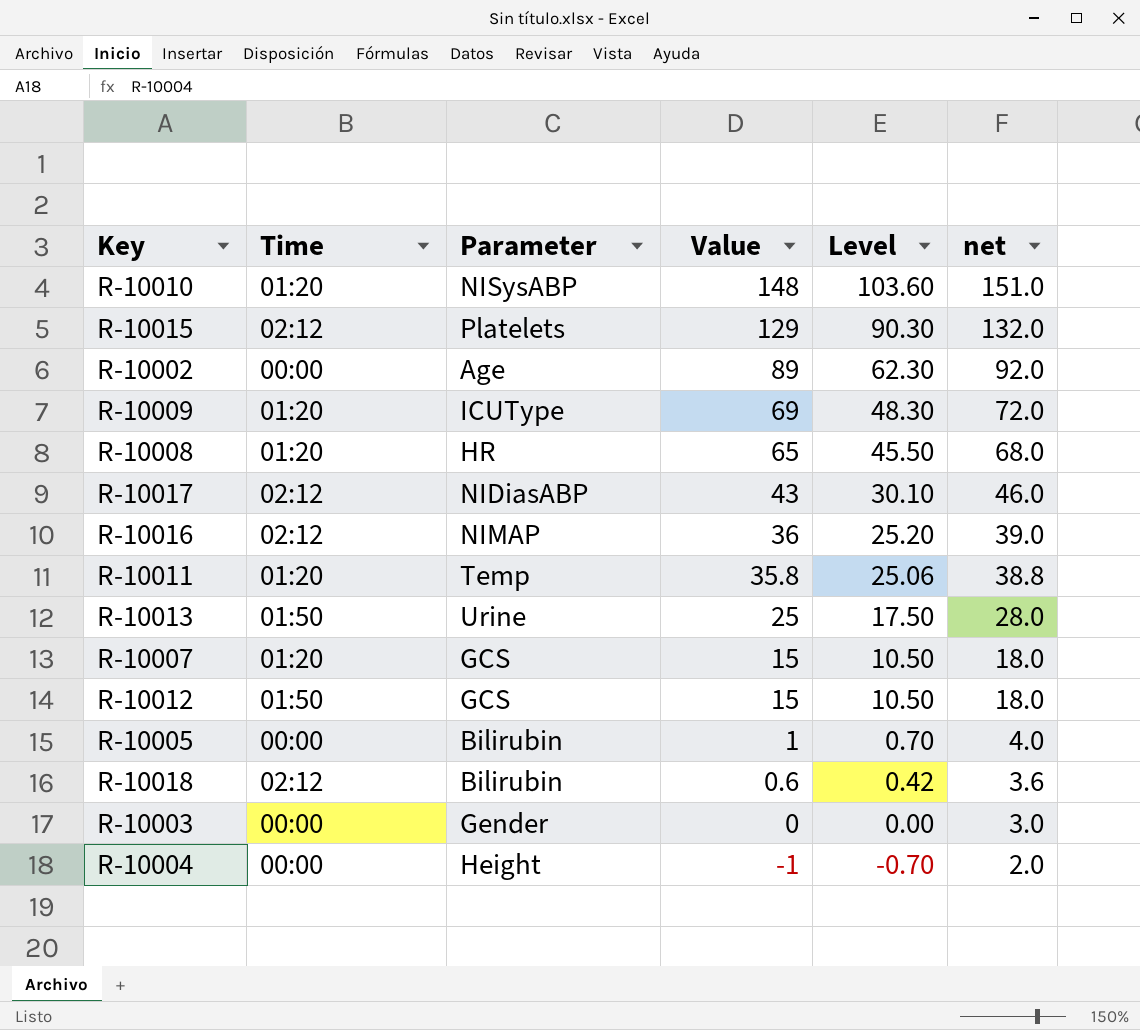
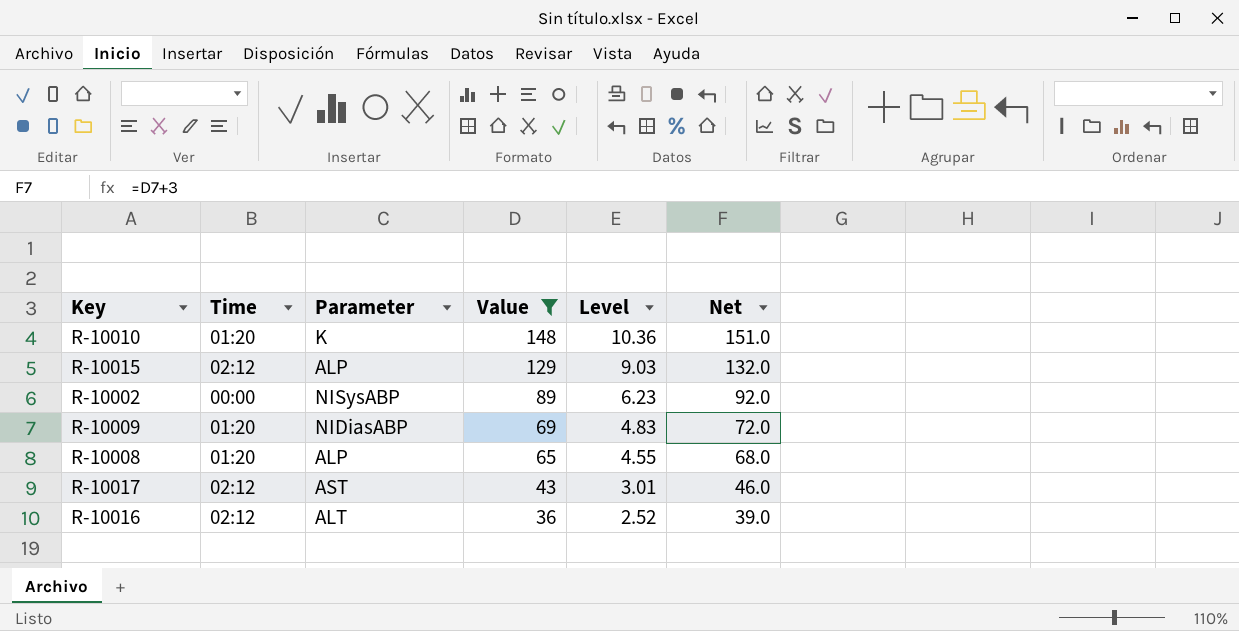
filter: none -> Value >= 36
column Level | formula: [Value] * 0.7 -> [Value] * 0.07
column name: net -> Net
R-10010 | Parameter: NISysABP -> K
R-10015 | Parameter: Platelets -> ALP
R-10002 | Parameter: Age -> NISysABP
R-10009 | Parameter: ICUType -> NIDiasABP
R-10008 | Parameter: HR -> ALP
R-10017 | Parameter: NIDiasABP -> AST
R-10016 | Parameter: NIMAP -> ALT

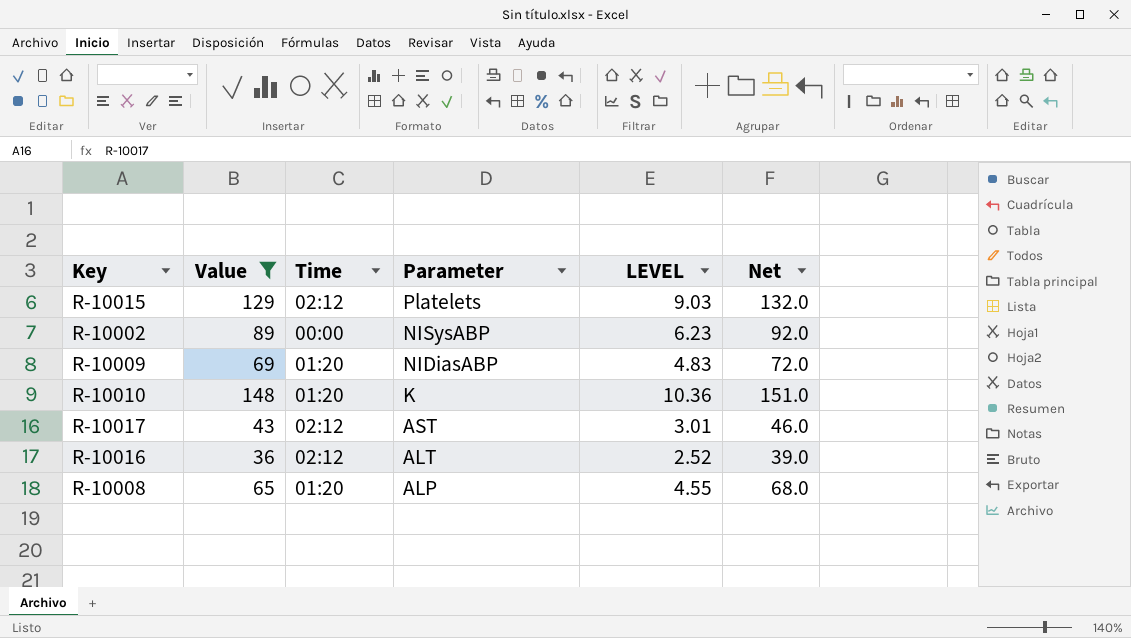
row order: Value descending -> Parameter descending
column Value | position: 4 -> 2
column name: Level -> LEVEL
R-10015 | Parameter: ALP -> Platelets

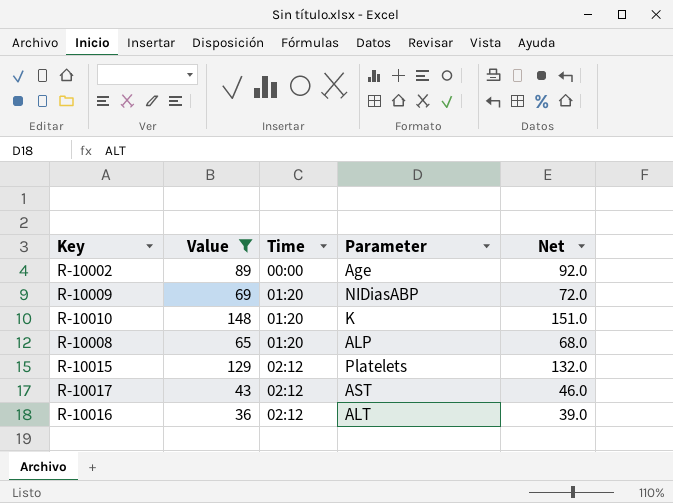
row order: Parameter descending -> Time ascending
column LEVEL | formula: [Value] * 0.07 -> none
R-10002 | Parameter: NISysABP -> Age

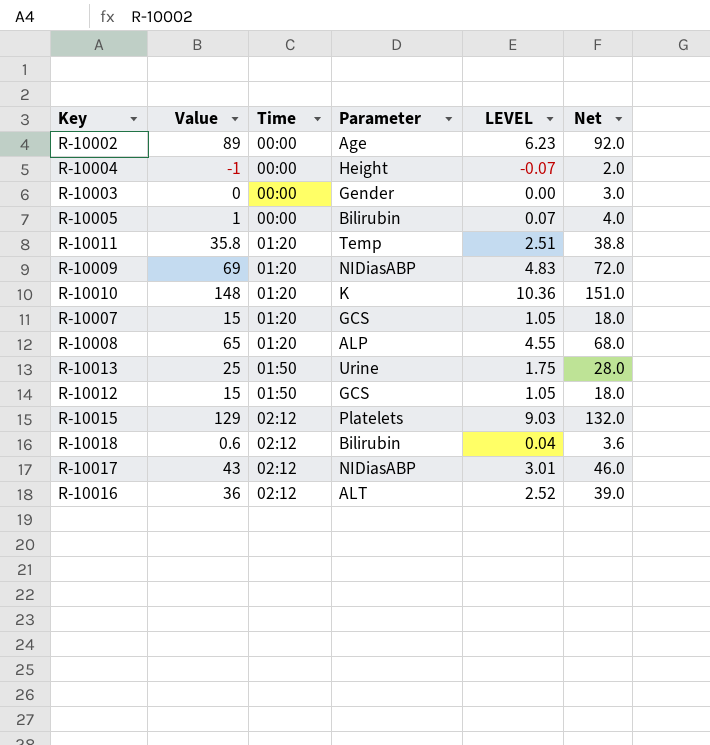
filter: Value >= 36 -> none
column LEVEL | formula: none -> [Value] * 0.07
R-10017 | Parameter: AST -> NIDiasABP

